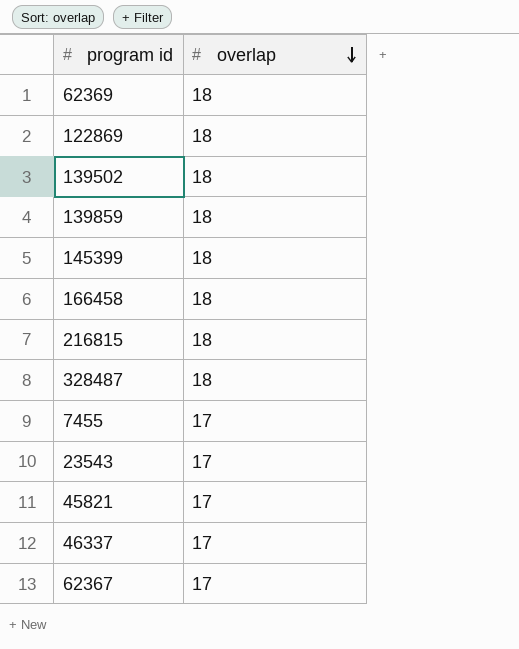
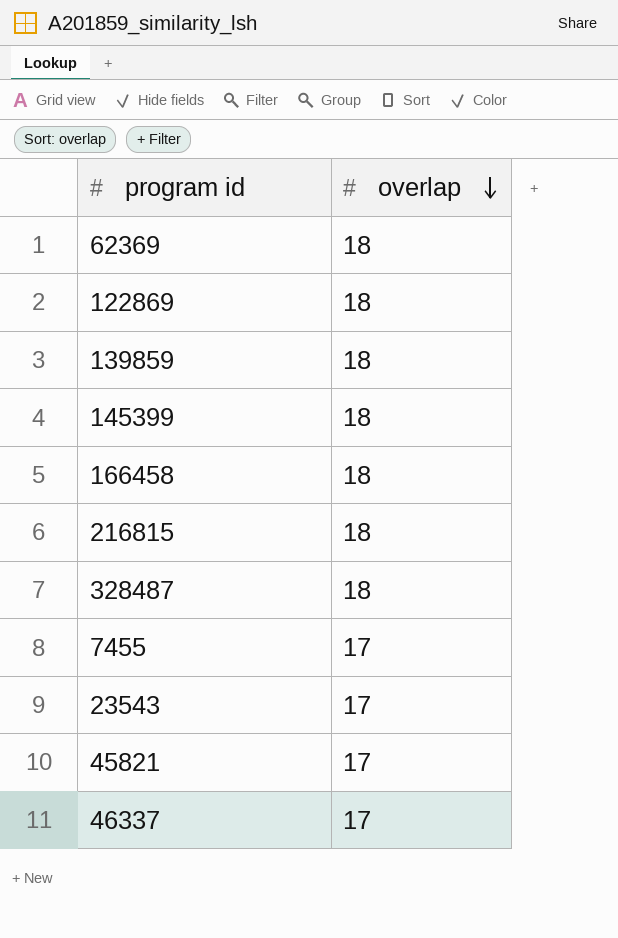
row 139502: 18 -> none
row 62367: 17 -> none

